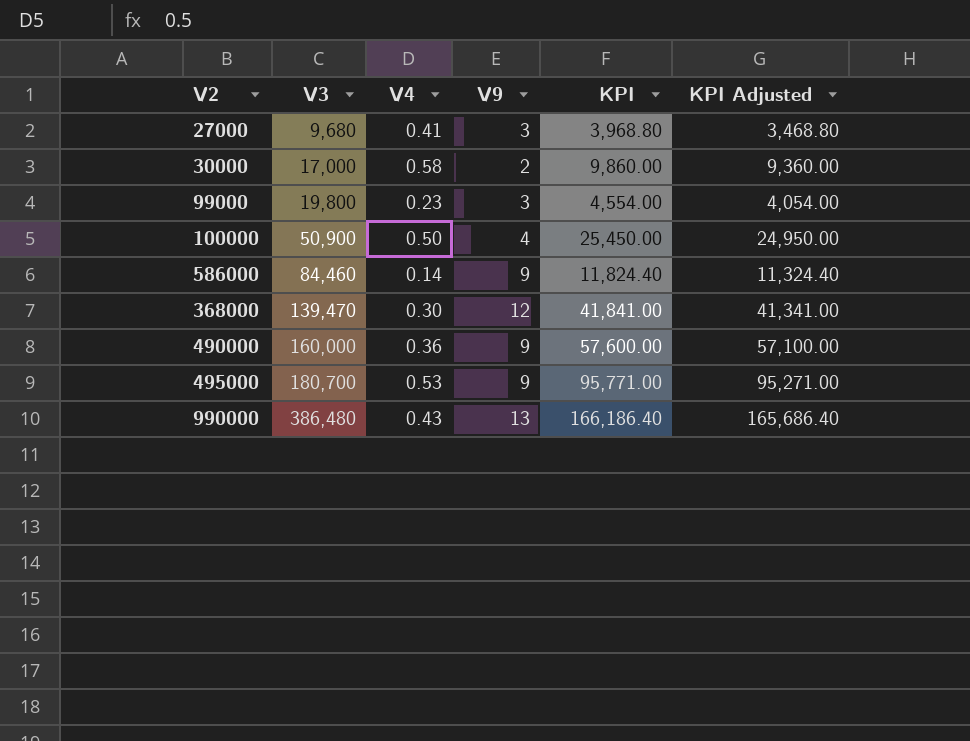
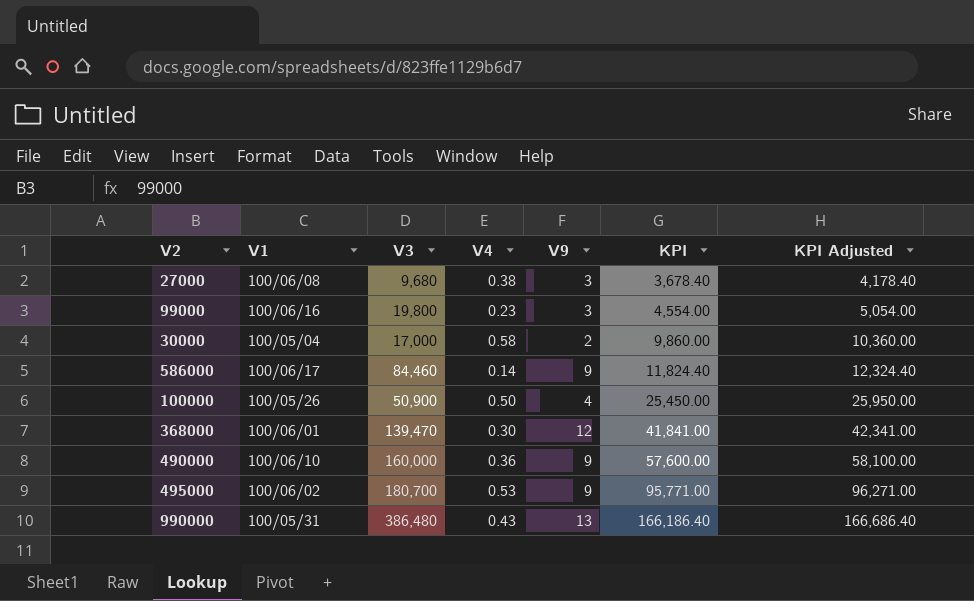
row order: V3 ascending -> KPI ascending
column V1 | position: none -> 2
column KPI Adjusted | formula: [KPI] - 500 -> [KPI] + 500
27000 | V4: 0.41 -> 0.38
27000 | KPI: 3,968.80 -> 3,678.40

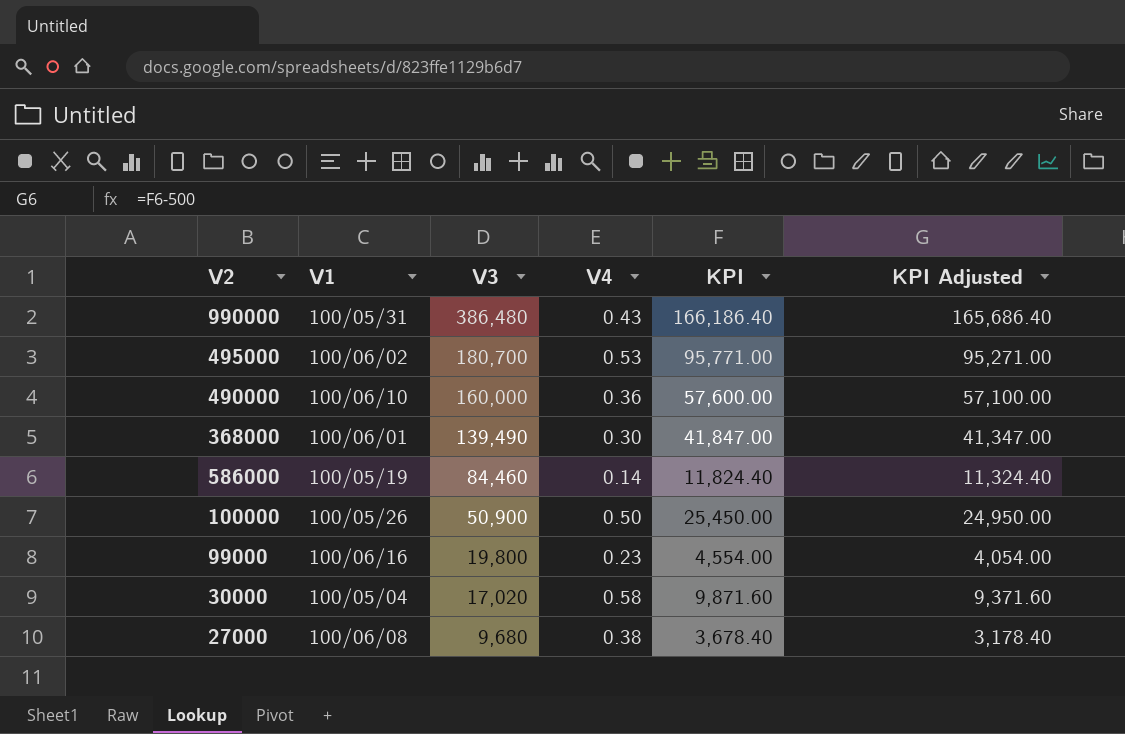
row order: KPI ascending -> V3 descending
column V9 | position: 5 -> none
column KPI Adjusted | formula: [KPI] + 500 -> [KPI] - 500
368000 | V3: 139,470 -> 139,490
368000 | KPI: 41,841.00 -> 41,847.00
586000 | V1: 100/06/17 -> 100/05/19
30000 | V3: 17,000 -> 17,020
30000 | KPI: 9,860.00 -> 9,871.60

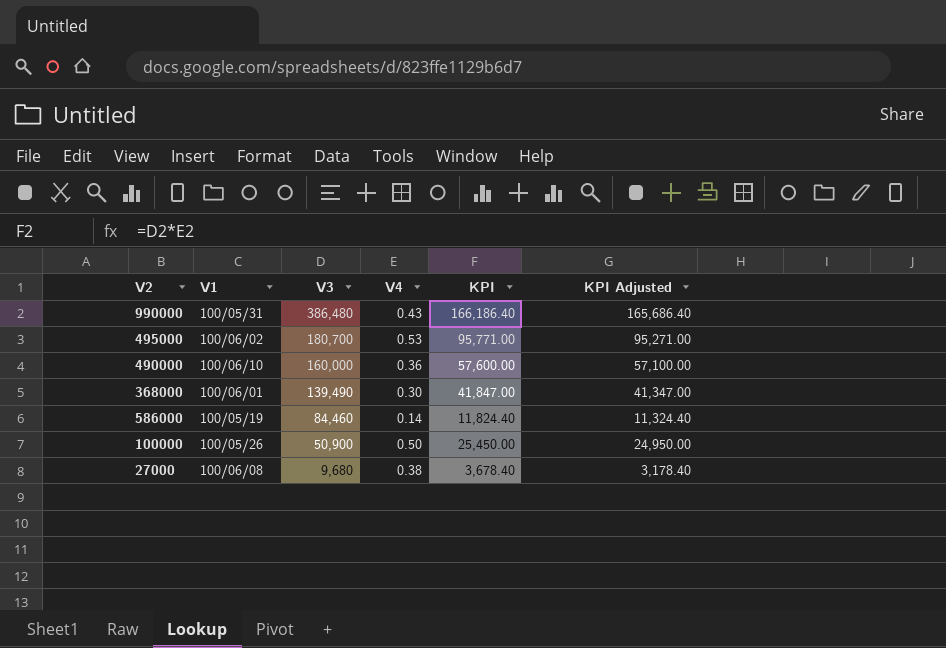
row 99000: 100/06/16 | 19,800 | 0.23 | 4,554.00 | 4,054.00 -> none
row 30000: 100/05/04 | 17,020 | 0.58 | 9,871.60 | 9,371.60 -> none

